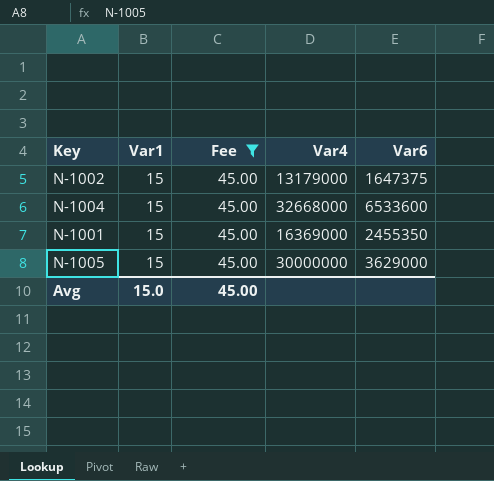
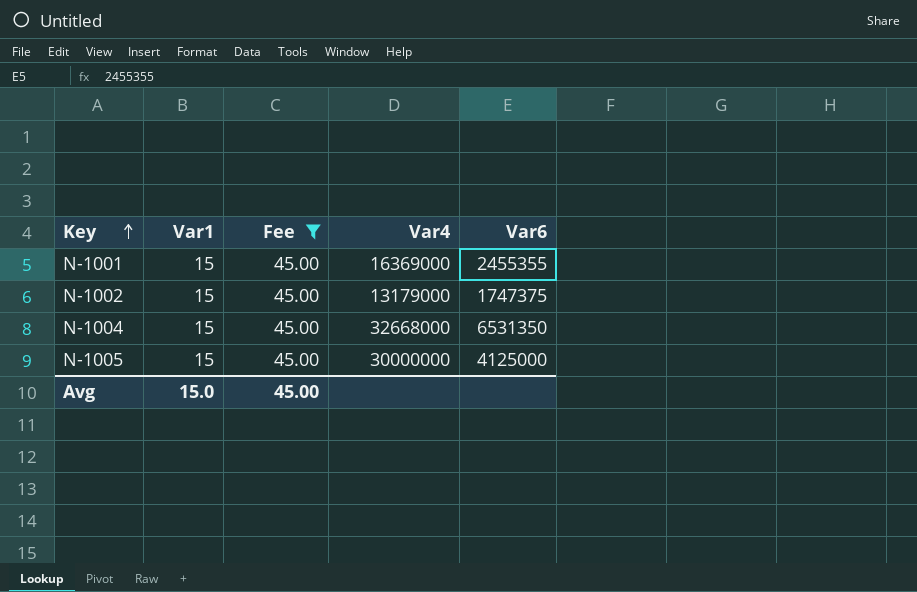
row order: none -> Key ascending
N-1001 | Var6: 2455350 -> 2455355
N-1002 | Var6: 1647375 -> 1747375
N-1004 | Var6: 6533600 -> 6531350
N-1005 | Var6: 3629000 -> 4125000

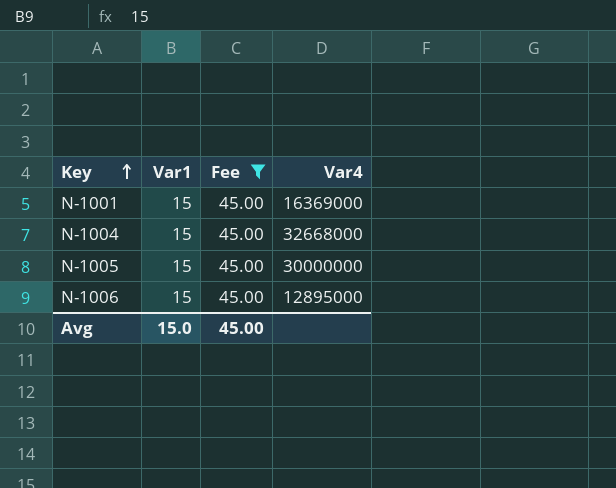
column Var6 | position: 5 -> none
row N-1002: 15 | 45.00 | 13179000 | 1747375 -> none
row N-1006: none -> 15 | 45.00 | 12895000

